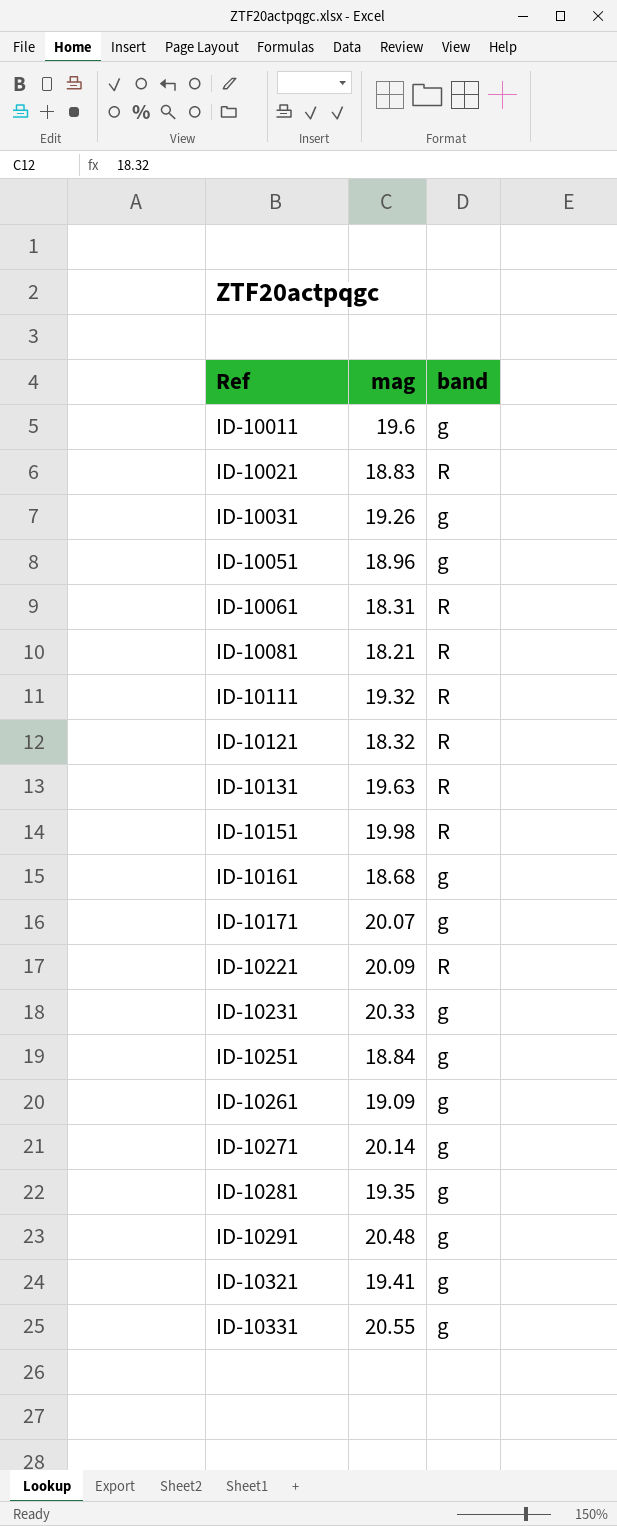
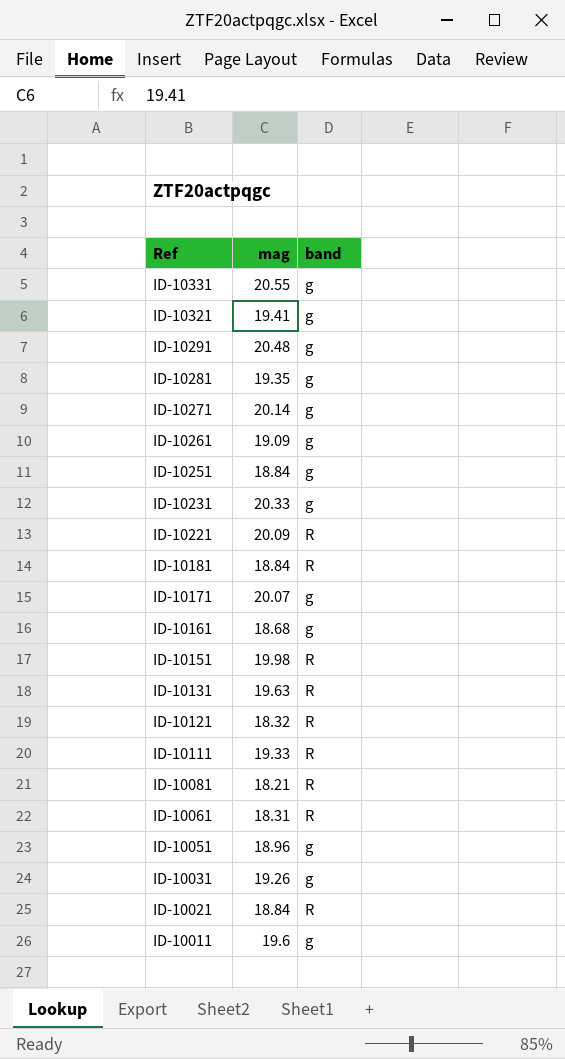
row order: Ref ascending -> Ref descending
row ID-10181: none -> 18.84 | R
ID-10111 | mag: 19.32 -> 19.33
ID-10021 | mag: 18.83 -> 18.84

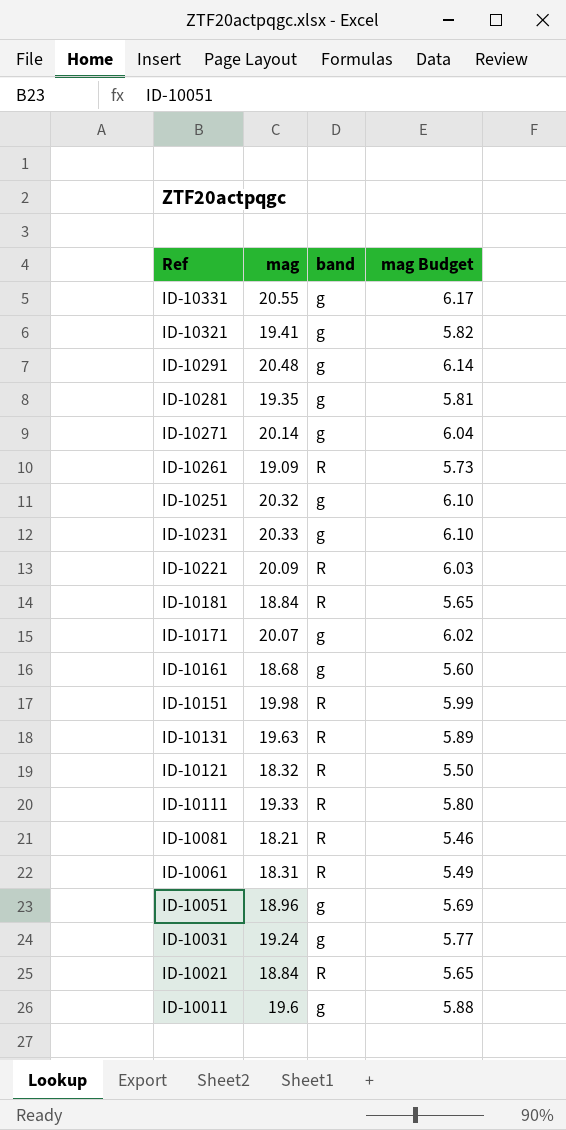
column mag Budget | formula: none -> [mag] * 0.3
ID-10261 | band: g -> R
ID-10251 | mag: 18.84 -> 20.32
ID-10031 | mag: 19.26 -> 19.24

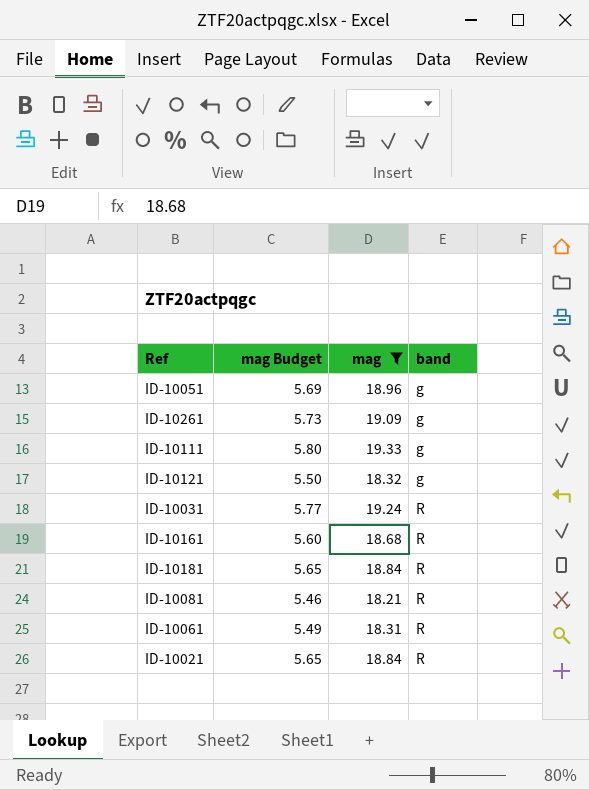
filter: none -> mag <= 19.33
row order: Ref descending -> band ascending
column mag Budget | position: 4 -> 2
ID-10261 | band: R -> g
ID-10111 | band: R -> g
ID-10121 | band: R -> g
ID-10031 | band: g -> R
ID-10161 | band: g -> R

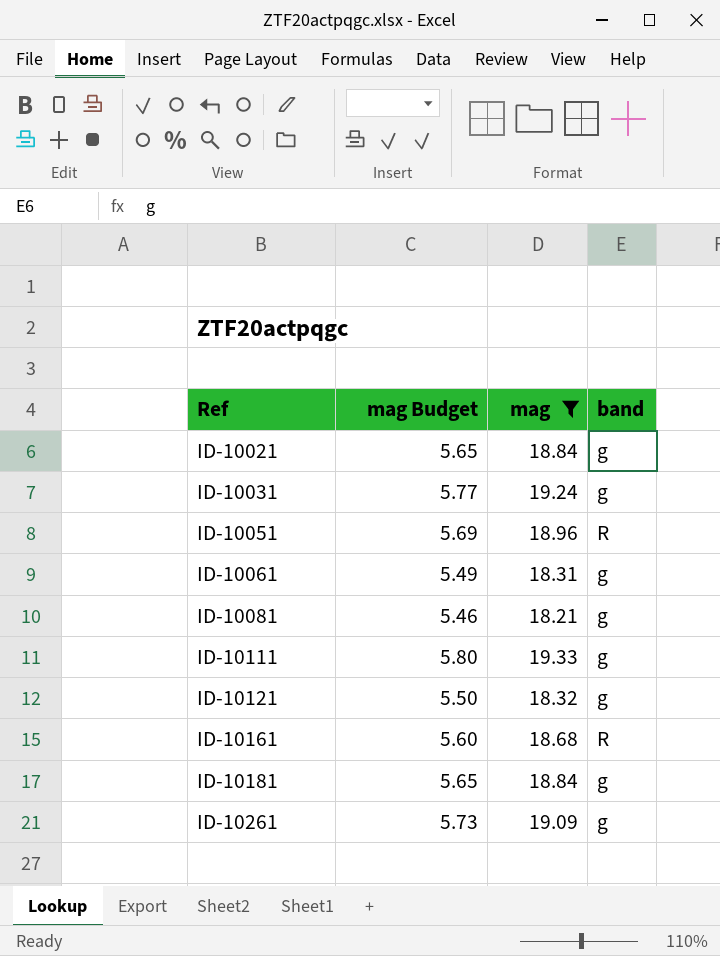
row order: band ascending -> Ref ascending
ID-10021 | band: R -> g
ID-10031 | band: R -> g
ID-10051 | band: g -> R
ID-10061 | band: R -> g
ID-10081 | band: R -> g
ID-10181 | band: R -> g

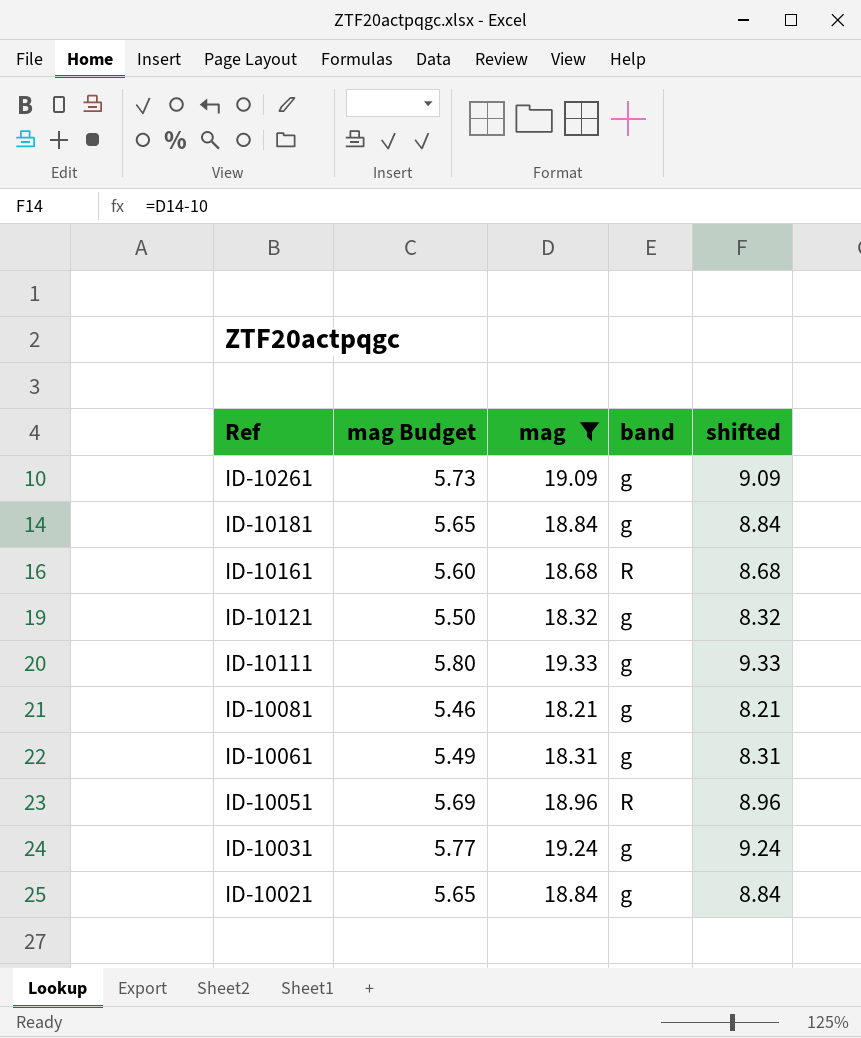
row order: Ref ascending -> Ref descending
column shifted | formula: none -> [mag] - 10

